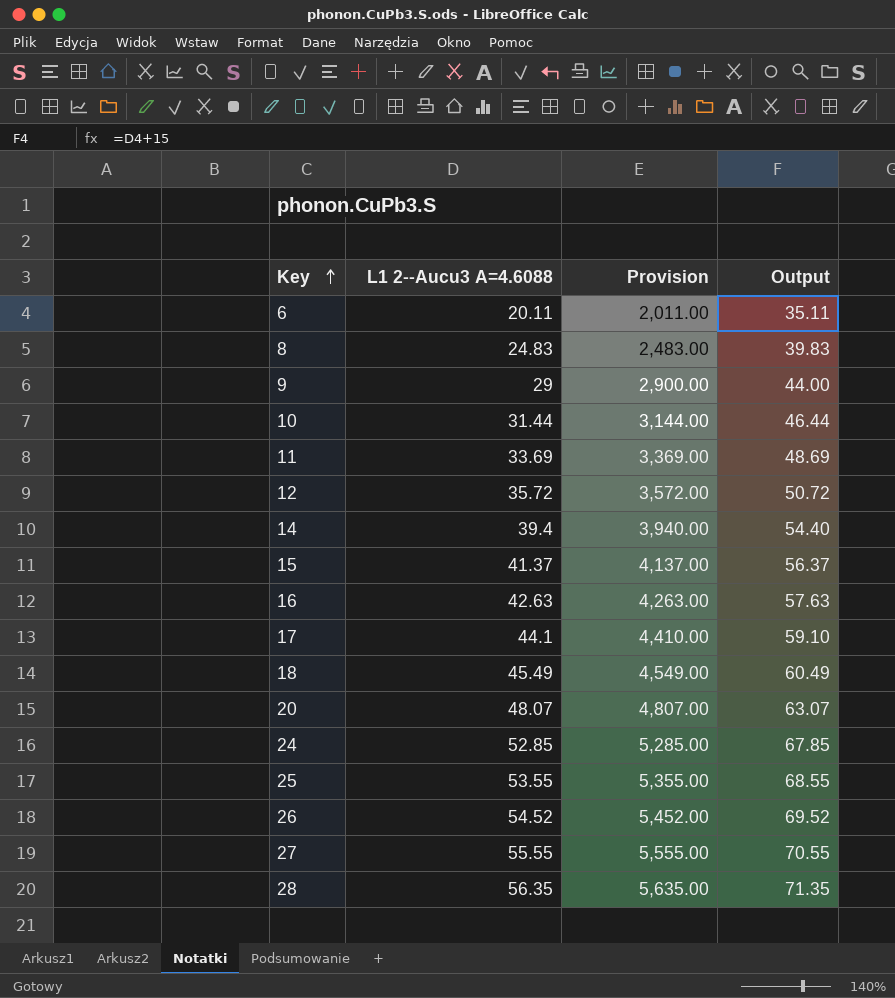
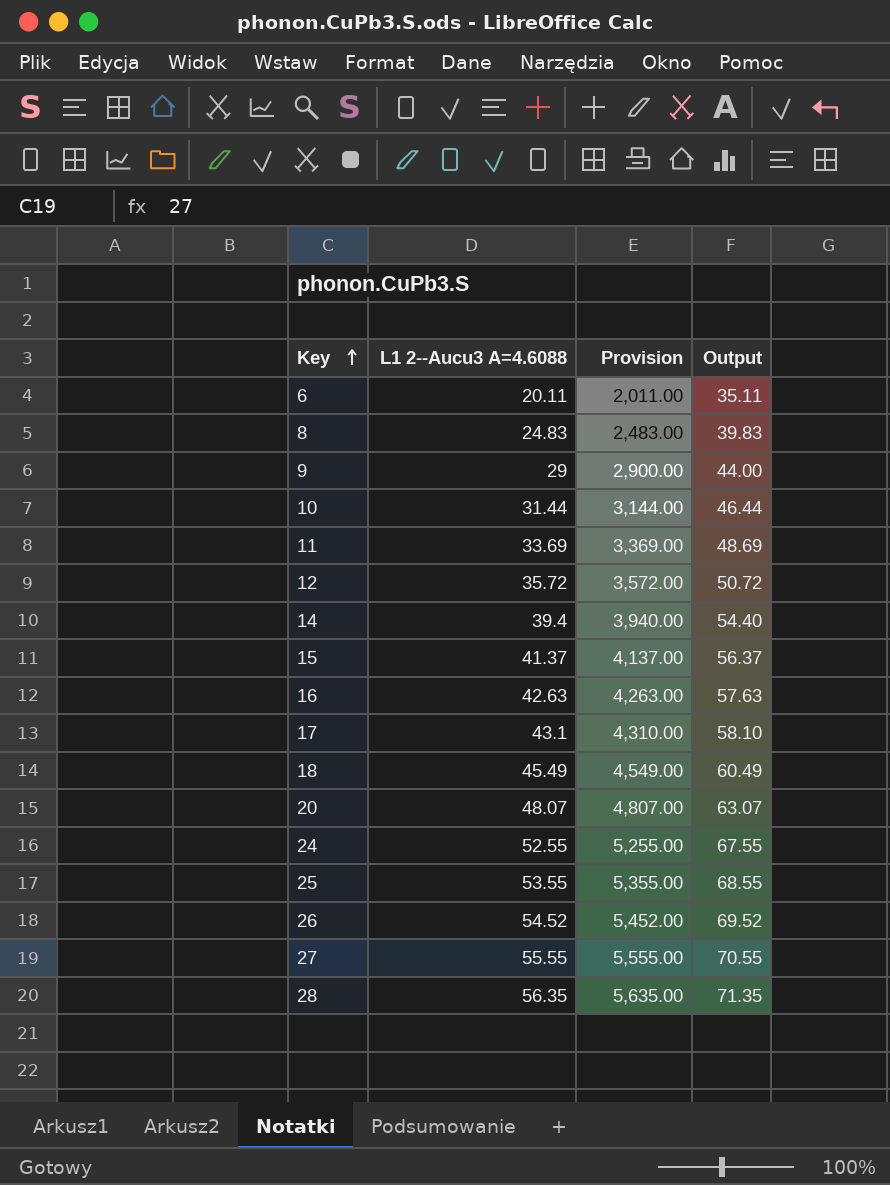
17 | L1 2--Aucu3 A=4.6088: 44.1 -> 43.1
17 | Provision: 4,410.00 -> 4,310.00
17 | Output: 59.10 -> 58.10
24 | L1 2--Aucu3 A=4.6088: 52.85 -> 52.55
24 | Provision: 5,285.00 -> 5,255.00
24 | Output: 67.85 -> 67.55

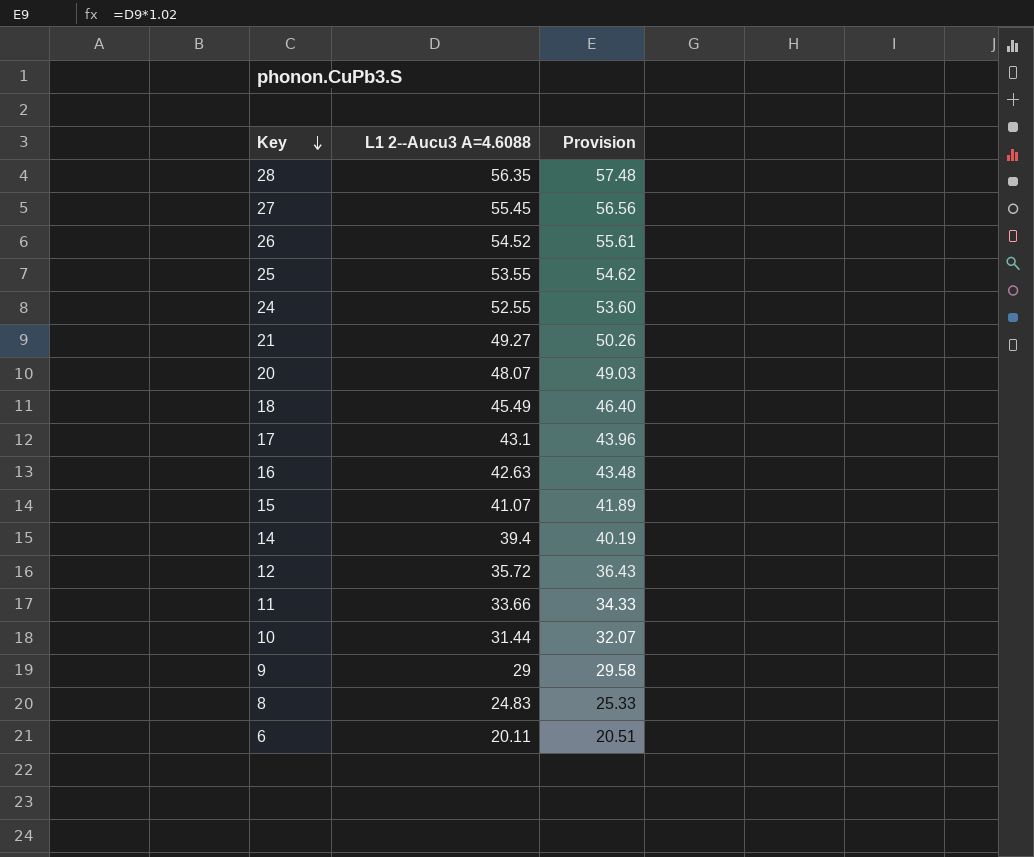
row order: Key ascending -> Key descending
column Output | formula: [L1 2--Aucu3 A=4.6088] + 15 -> none
column Provision | formula: [L1 2--Aucu3 A=4.6088] * 100 -> [L1 2--Aucu3 A=4.6088] * 1.02
27 | L1 2--Aucu3 A=4.6088: 55.55 -> 55.45
row 21: none -> 49.27 | 50.26
15 | L1 2--Aucu3 A=4.6088: 41.37 -> 41.07
11 | L1 2--Aucu3 A=4.6088: 33.69 -> 33.66

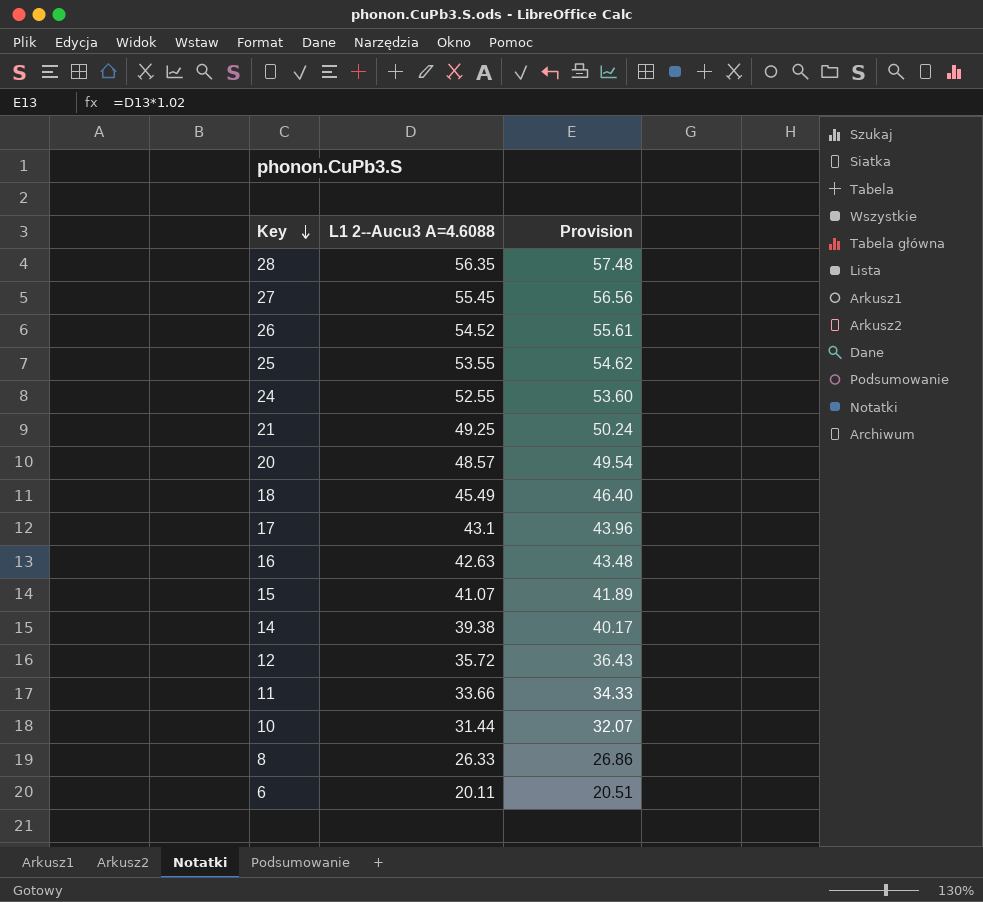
row 9: 29 | 29.58 -> none
21 | L1 2--Aucu3 A=4.6088: 49.27 -> 49.25
21 | Provision: 50.26 -> 50.24
20 | L1 2--Aucu3 A=4.6088: 48.07 -> 48.57
20 | Provision: 49.03 -> 49.54
14 | L1 2--Aucu3 A=4.6088: 39.4 -> 39.38
14 | Provision: 40.19 -> 40.17
8 | L1 2--Aucu3 A=4.6088: 24.83 -> 26.33
8 | Provision: 25.33 -> 26.86

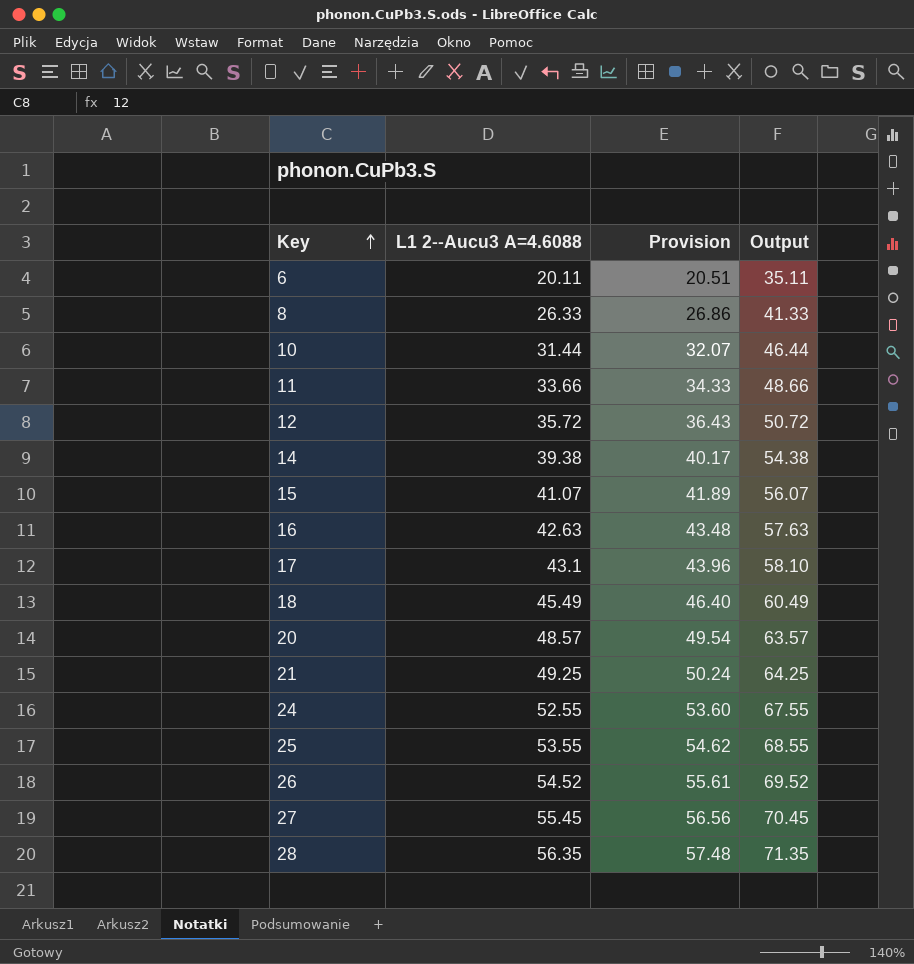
row order: Key descending -> Key ascending
column Output | formula: none -> [L1 2--Aucu3 A=4.6088] + 15

